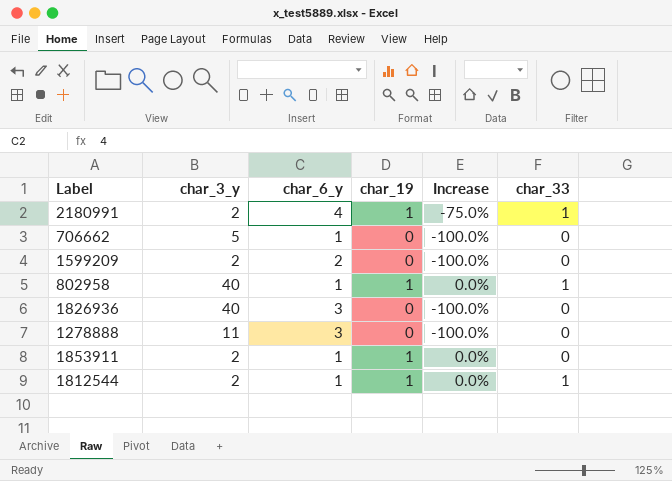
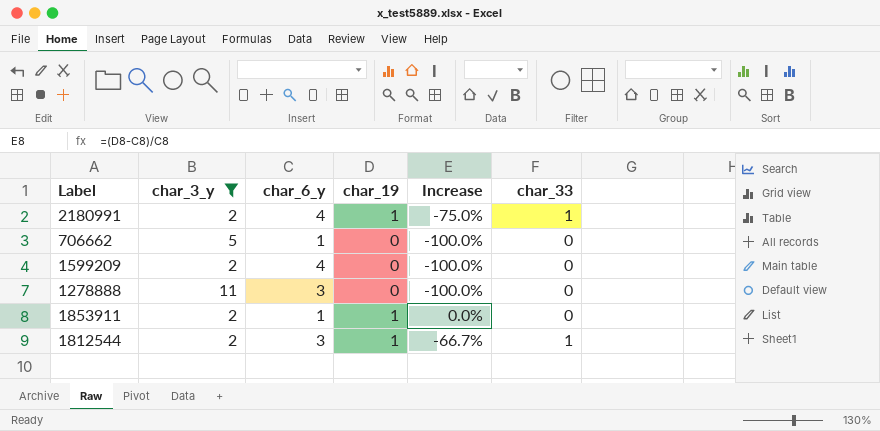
filter: none -> char_3_y != 40
1599209 | char_6_y: 2 -> 4
1812544 | char_6_y: 1 -> 3
1812544 | Increase: 0.0% -> -66.7%

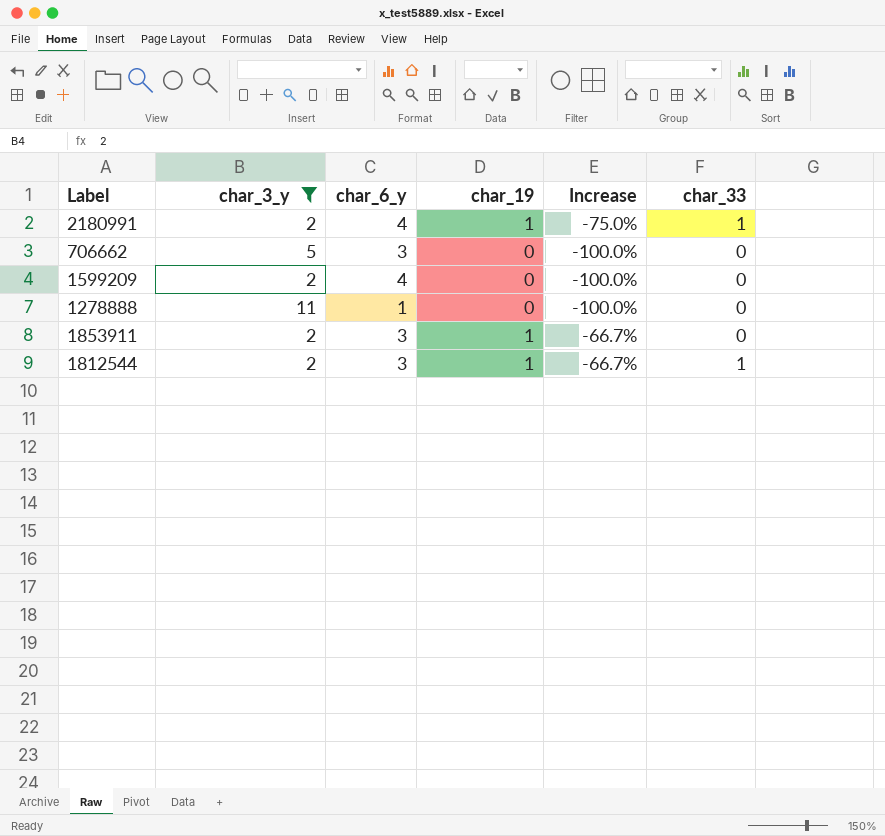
706662 | char_6_y: 1 -> 3
1278888 | char_6_y: 3 -> 1
1853911 | char_6_y: 1 -> 3
1853911 | Increase: 0.0% -> -66.7%

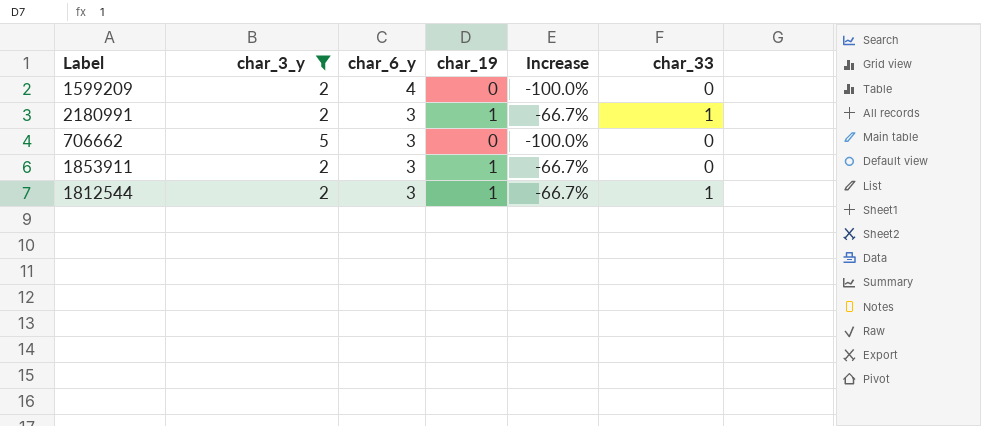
row order: none -> char_6_y descending
row 1278888: 11 | 1 | 0 | -100.0% | 0 -> none
2180991 | char_6_y: 4 -> 3
2180991 | Increase: -75.0% -> -66.7%

